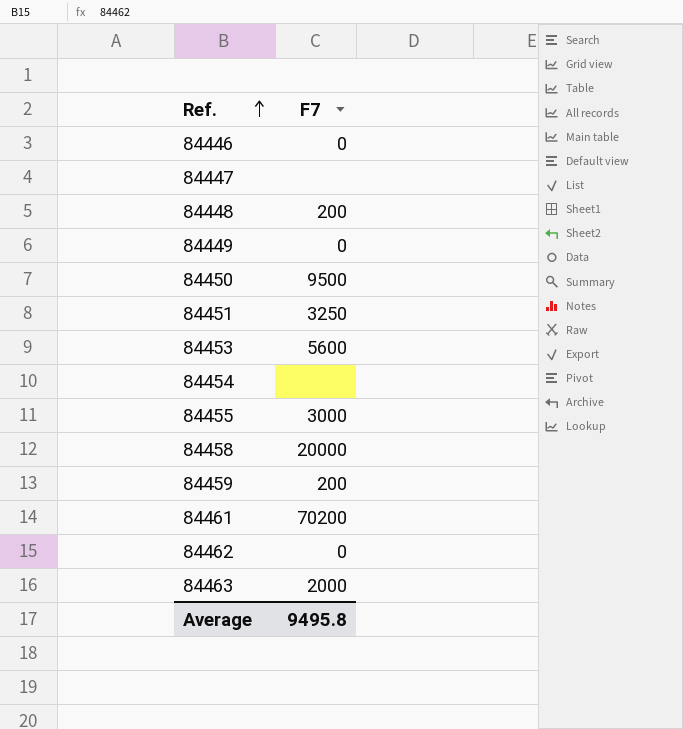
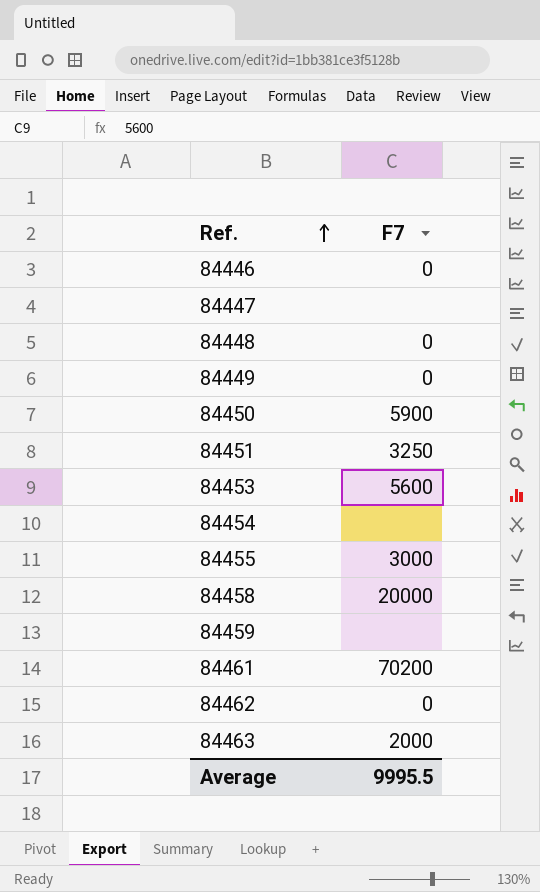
84448 | F7: 200 -> 0
84450 | F7: 9500 -> 5900
84459 | F7: 200 -> none
Average | F7: 9495.8 -> 9995.5

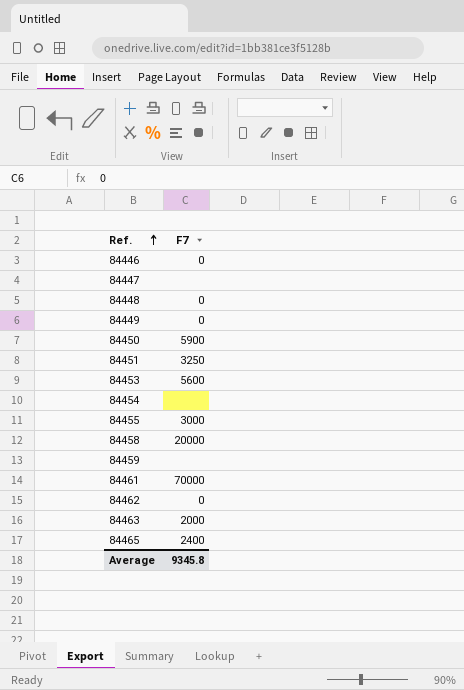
84461 | F7: 70200 -> 70000
row 84465: none -> 2400
Average | F7: 9995.5 -> 9345.8

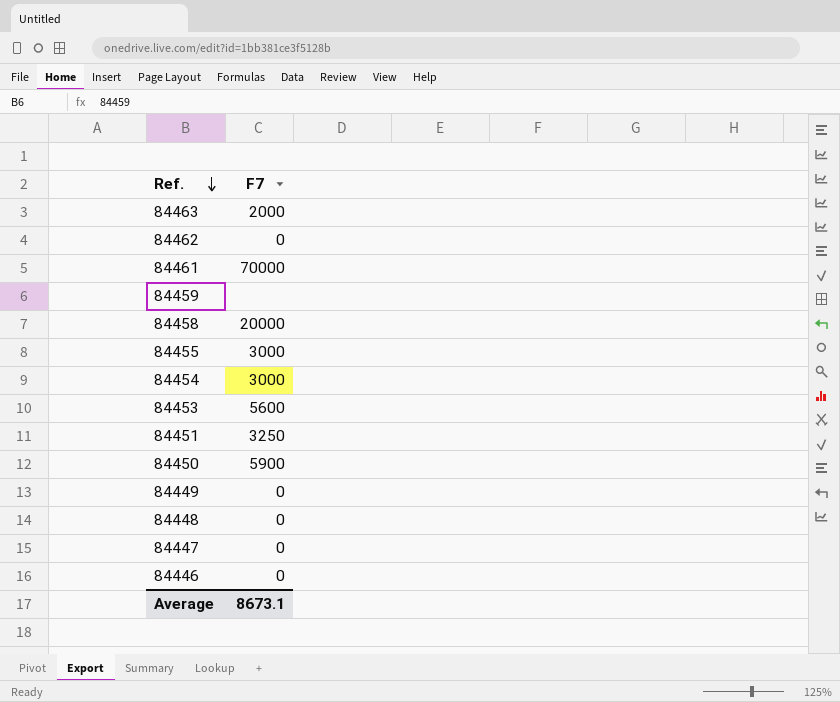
row order: Ref. ascending -> Ref. descending
row 84465: 2400 -> none
84454 | F7: none -> 3000
84447 | F7: none -> 0
Average | F7: 9345.8 -> 8673.1

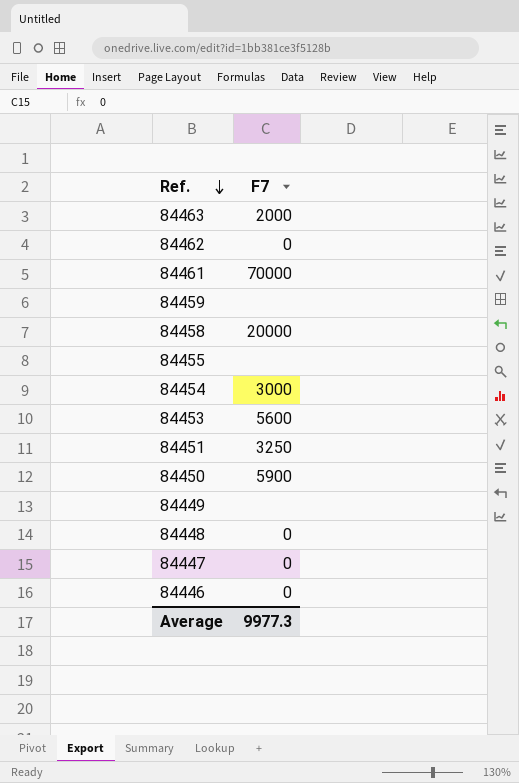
84455 | F7: 3000 -> none
84449 | F7: 0 -> none
Average | F7: 8673.1 -> 9977.3

